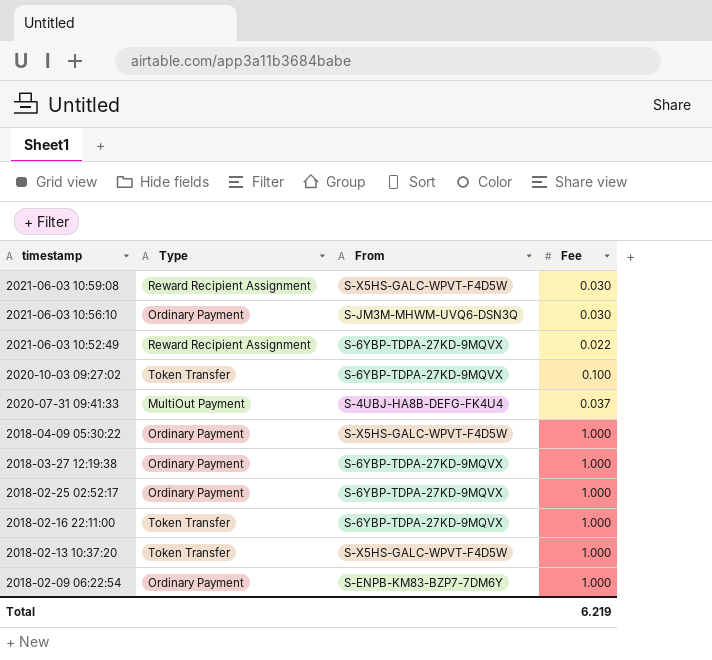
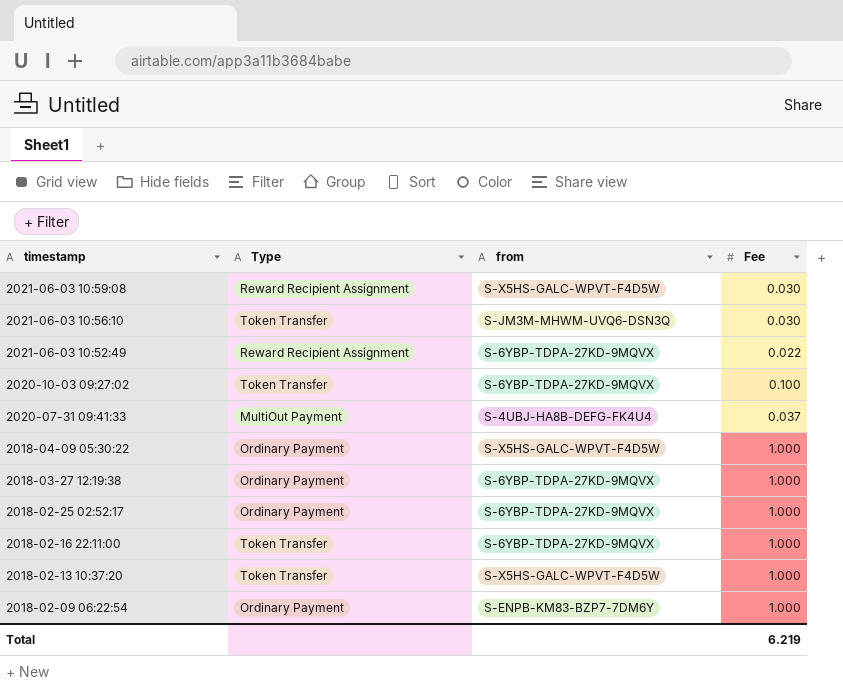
column name: From -> from
2021-06-03 10:56:10 | Type: Ordinary Payment -> Token Transfer

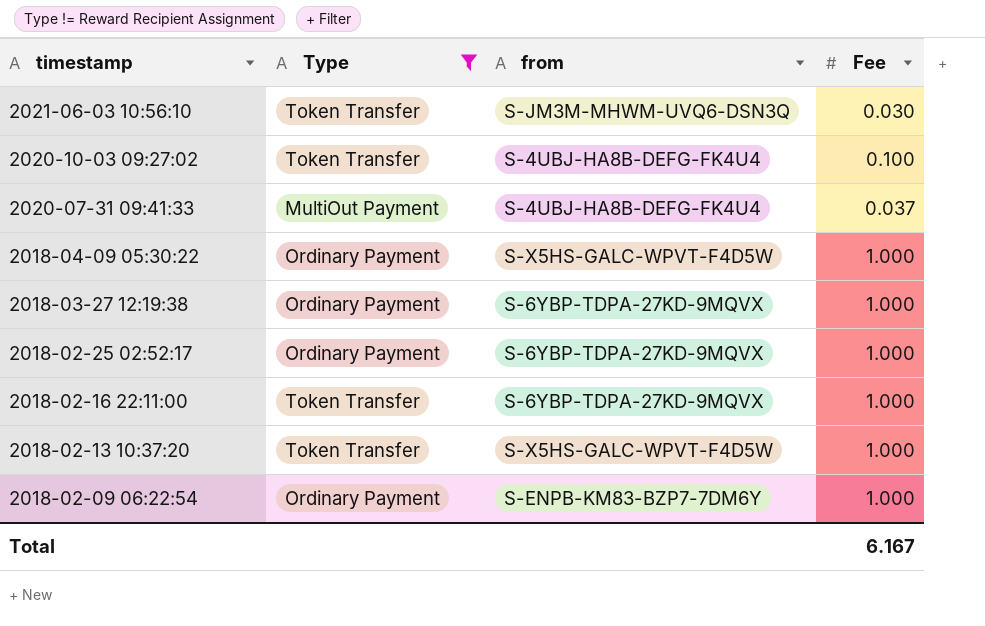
filter: none -> Type != Reward Recipient Assignment
2020-10-03 09:27:02 | from: S-6YBP-TDPA-27KD-9MQVX -> S-4UBJ-HA8B-DEFG-FK4U4
Total | Fee: 6.219 -> 6.167

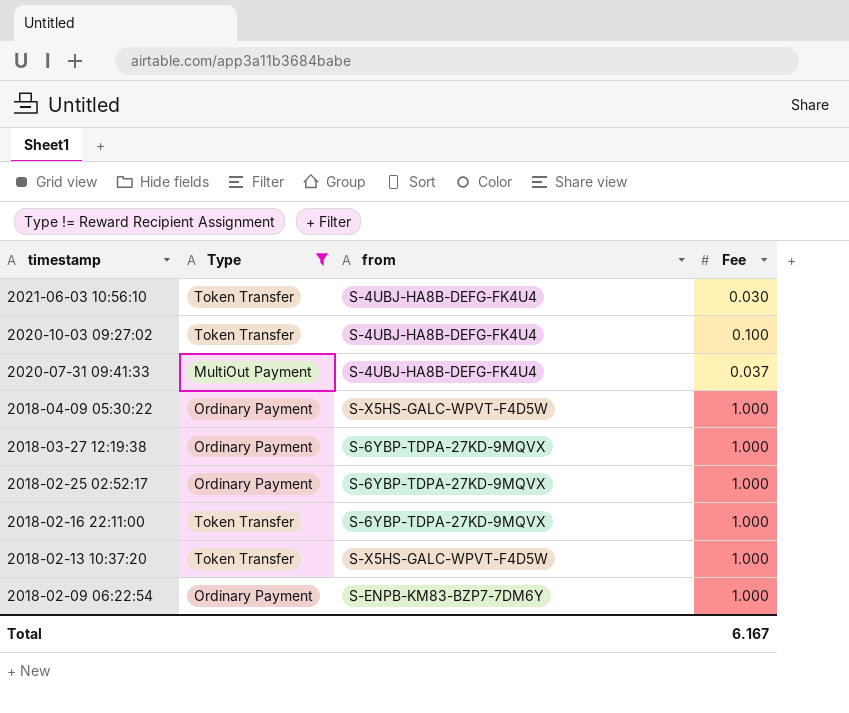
2021-06-03 10:56:10 | from: S-JM3M-MHWM-UVQ6-DSN3Q -> S-4UBJ-HA8B-DEFG-FK4U4

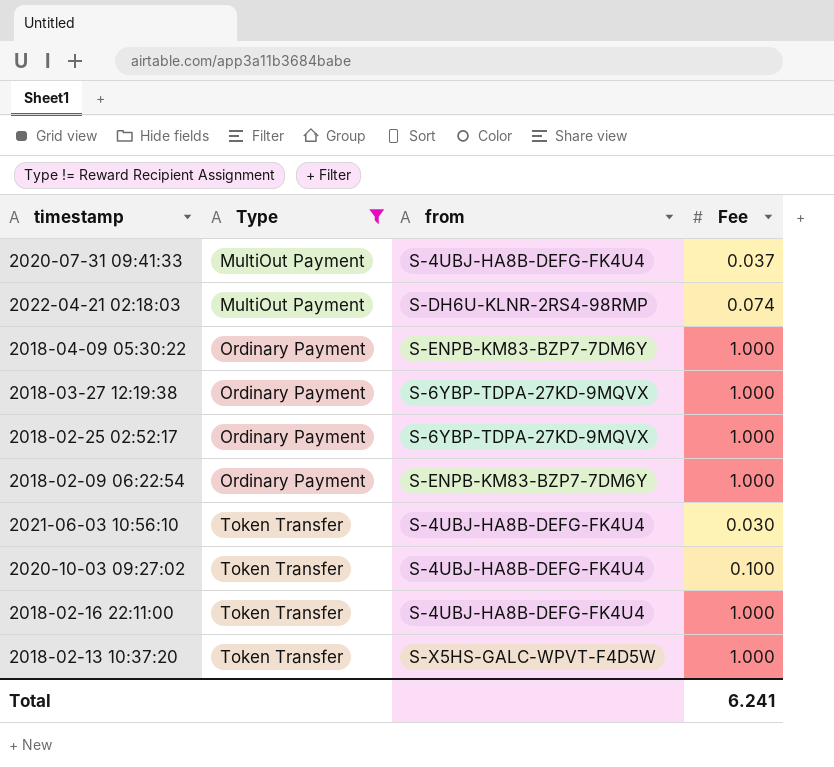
row order: timestamp descending -> Type ascending
row 2022-04-21 02:18:03: none -> MultiOut Payment | S-DH6U-KLNR-2RS4-98RMP | 0.074
2018-04-09 05:30:22 | from: S-X5HS-GALC-WPVT-F4D5W -> S-ENPB-KM83-BZP7-7DM6Y
2018-02-16 22:11:00 | from: S-6YBP-TDPA-27KD-9MQVX -> S-4UBJ-HA8B-DEFG-FK4U4
Total | Fee: 6.167 -> 6.241

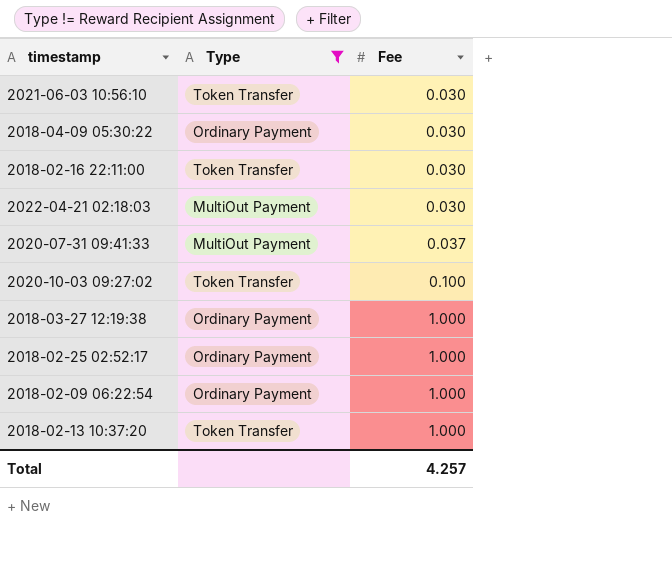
row order: Type ascending -> Fee ascending
column from | position: 3 -> none
2018-04-09 05:30:22 | Fee: 1.000 -> 0.030
2018-02-16 22:11:00 | Fee: 1.000 -> 0.030
2022-04-21 02:18:03 | Fee: 0.074 -> 0.030
Total | Fee: 6.241 -> 4.257

